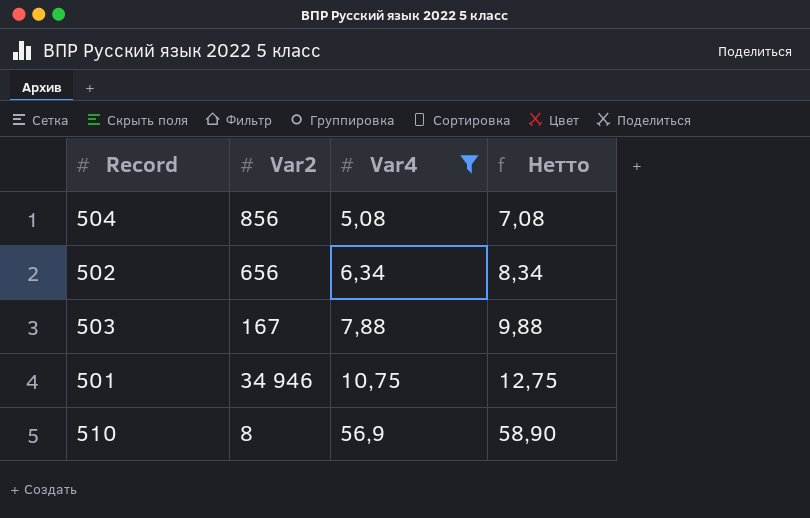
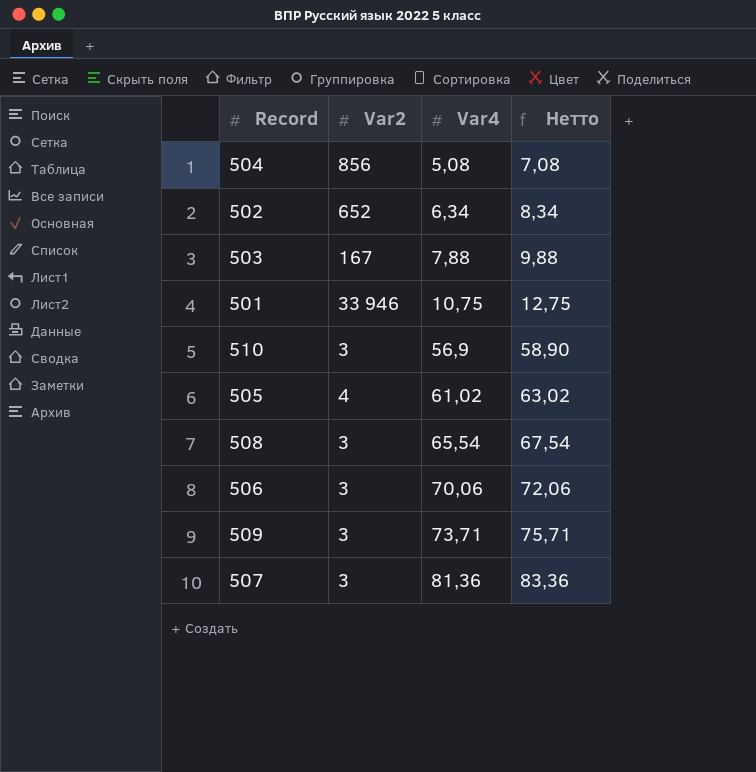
filter: Var4 <= 56,9 -> none
502 | Var2: 656 -> 652
501 | Var2: 34 946 -> 33 946
510 | Var2: 8 -> 3

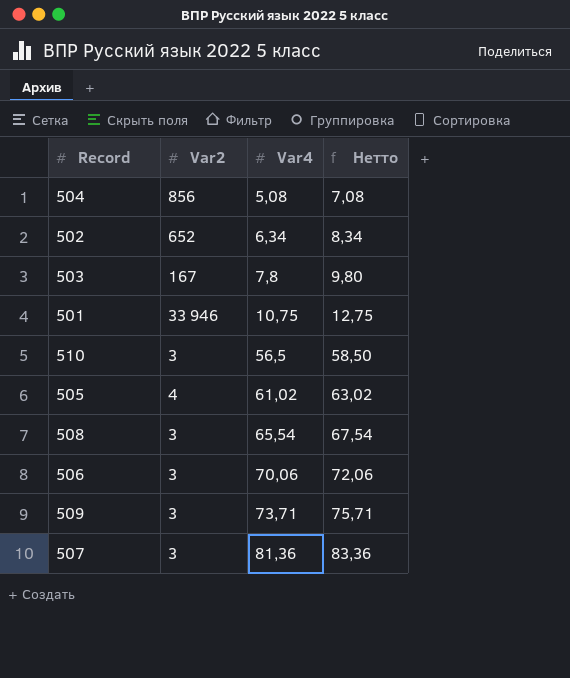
503 | Var4: 7,88 -> 7,8
503 | Нетто: 9,88 -> 9,80
510 | Var4: 56,9 -> 56,5
510 | Нетто: 58,90 -> 58,50

